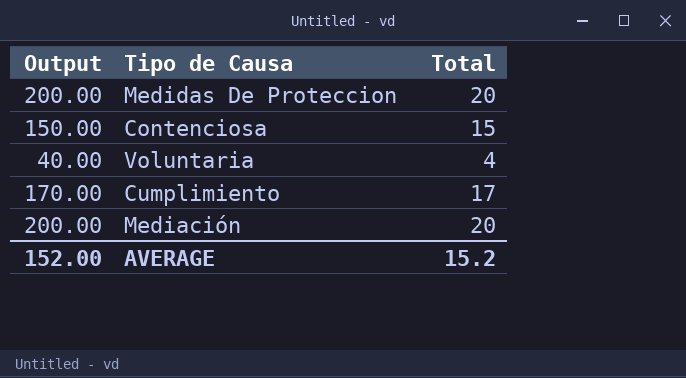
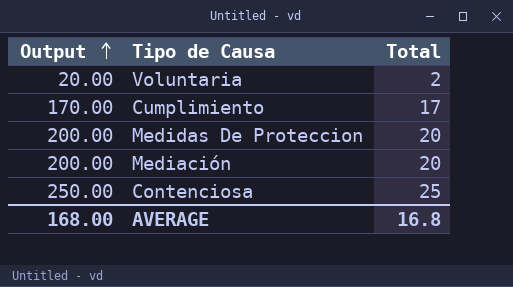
row order: none -> Output ascending
Voluntaria | Output: 40.00 -> 20.00
Voluntaria | Total: 4 -> 2
Contenciosa | Output: 150.00 -> 250.00
Contenciosa | Total: 15 -> 25
AVERAGE | Output: 152.00 -> 168.00
AVERAGE | Total: 15.2 -> 16.8

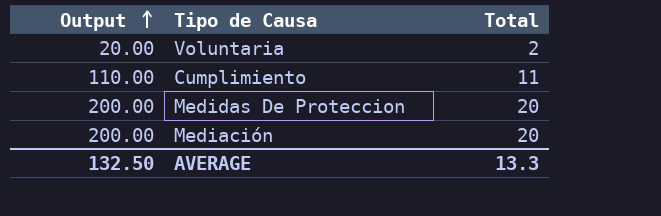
row Contenciosa: 250.00 | 25 -> none
Cumplimiento | Output: 170.00 -> 110.00
Cumplimiento | Total: 17 -> 11
AVERAGE | Output: 168.00 -> 132.50
AVERAGE | Total: 16.8 -> 13.3

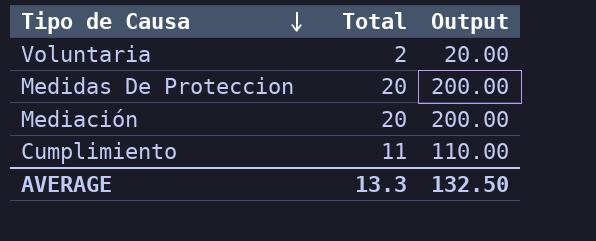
row order: Output ascending -> Tipo de Causa descending
column Output | position: 1 -> 3

